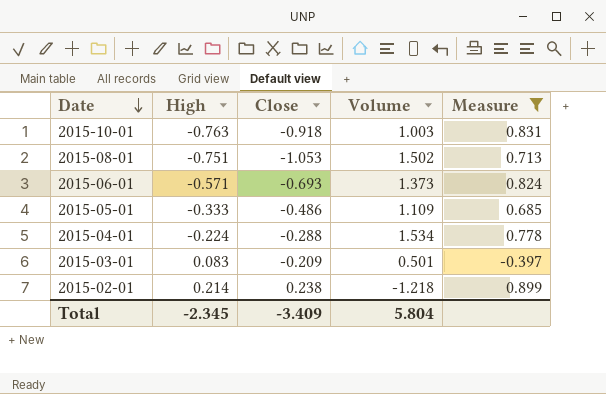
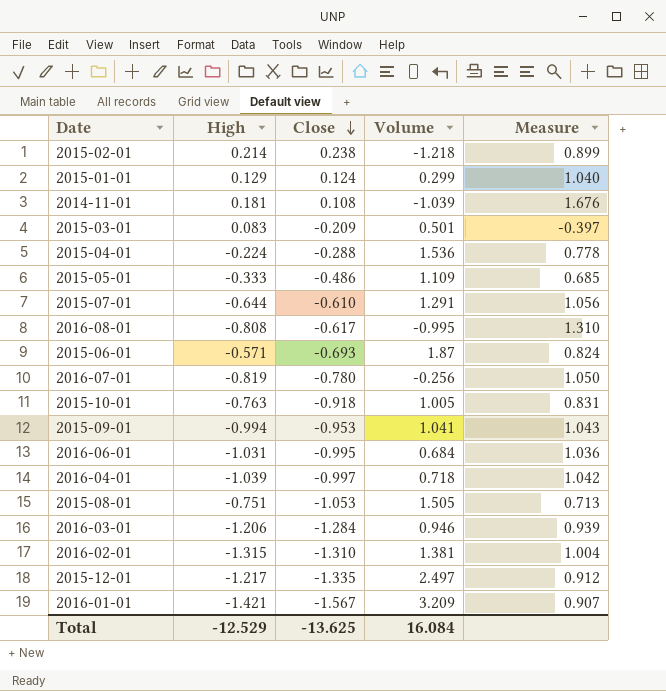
filter: Measure <= 0.899 -> none
row order: Date descending -> Close descending
2015-04-01 | Volume: 1.534 -> 1.536
2015-06-01 | Volume: 1.373 -> 1.87
2015-10-01 | Volume: 1.003 -> 1.005
2015-08-01 | Volume: 1.502 -> 1.505
Total | High: -2.345 -> -12.529
Total | Close: -3.409 -> -13.625
Total | Volume: 5.804 -> 16.084

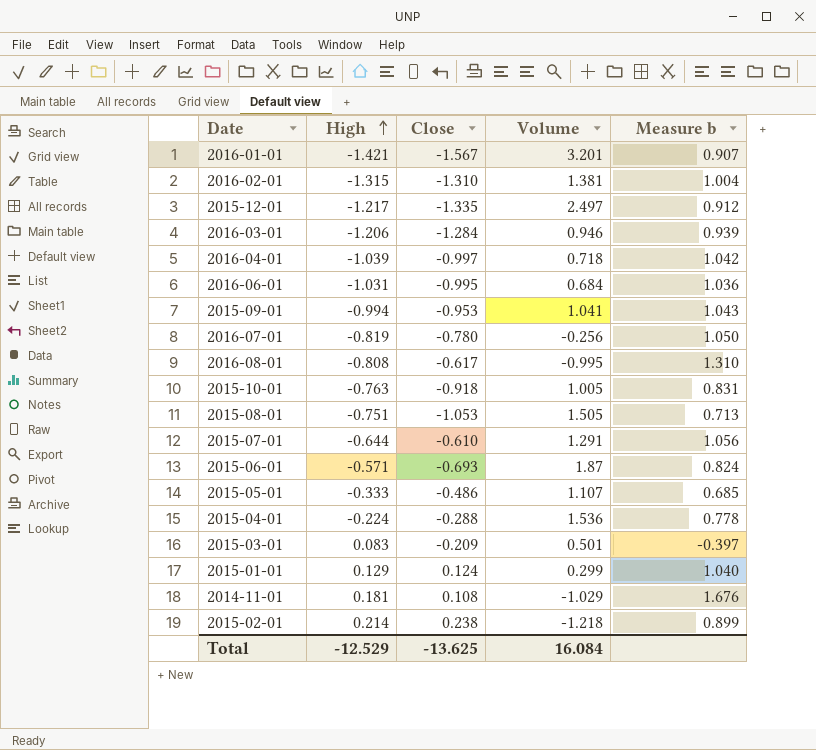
row order: Close descending -> High ascending
column name: Measure -> Measure b
2016-01-01 | Volume: 3.209 -> 3.201
2015-05-01 | Volume: 1.109 -> 1.107
2014-11-01 | Volume: -1.039 -> -1.029

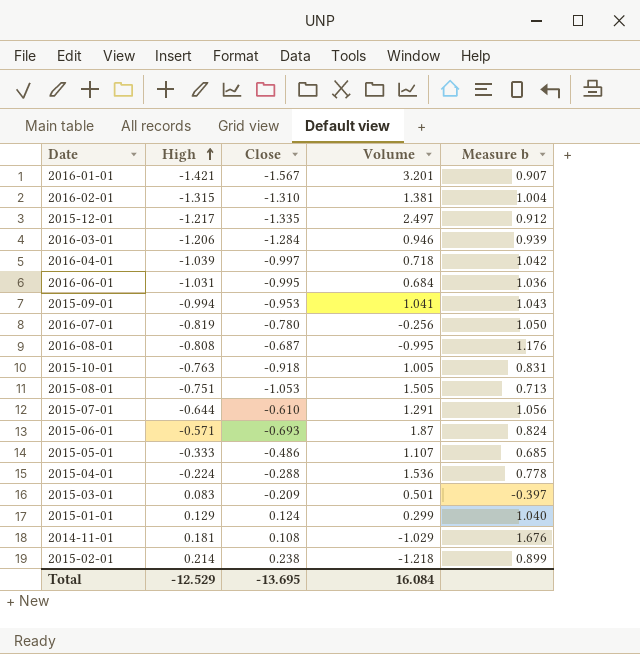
2016-08-01 | Close: -0.617 -> -0.687
2016-08-01 | Measure b: 1.310 -> 1.176
Total | Close: -13.625 -> -13.695

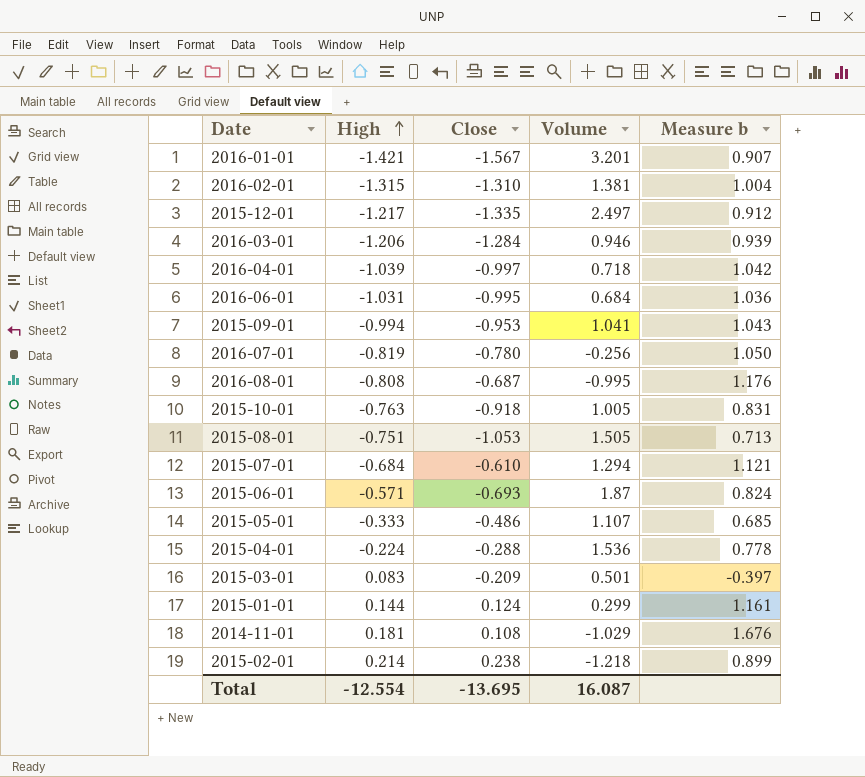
2015-07-01 | High: -0.644 -> -0.684
2015-07-01 | Volume: 1.291 -> 1.294
2015-07-01 | Measure b: 1.056 -> 1.121
2015-01-01 | High: 0.129 -> 0.144
2015-01-01 | Measure b: 1.040 -> 1.161
Total | High: -12.529 -> -12.554
Total | Volume: 16.084 -> 16.087

